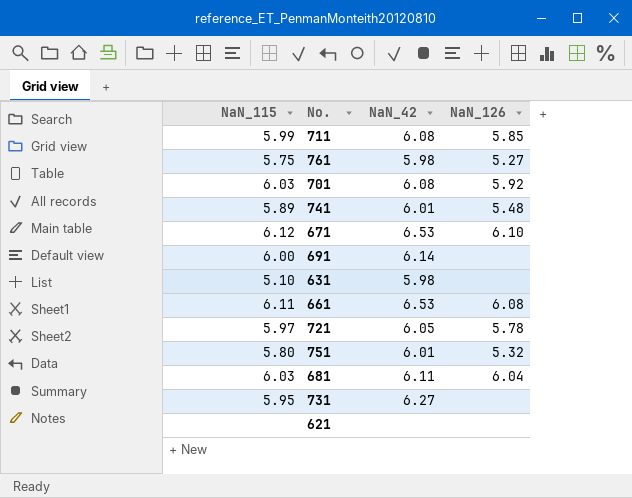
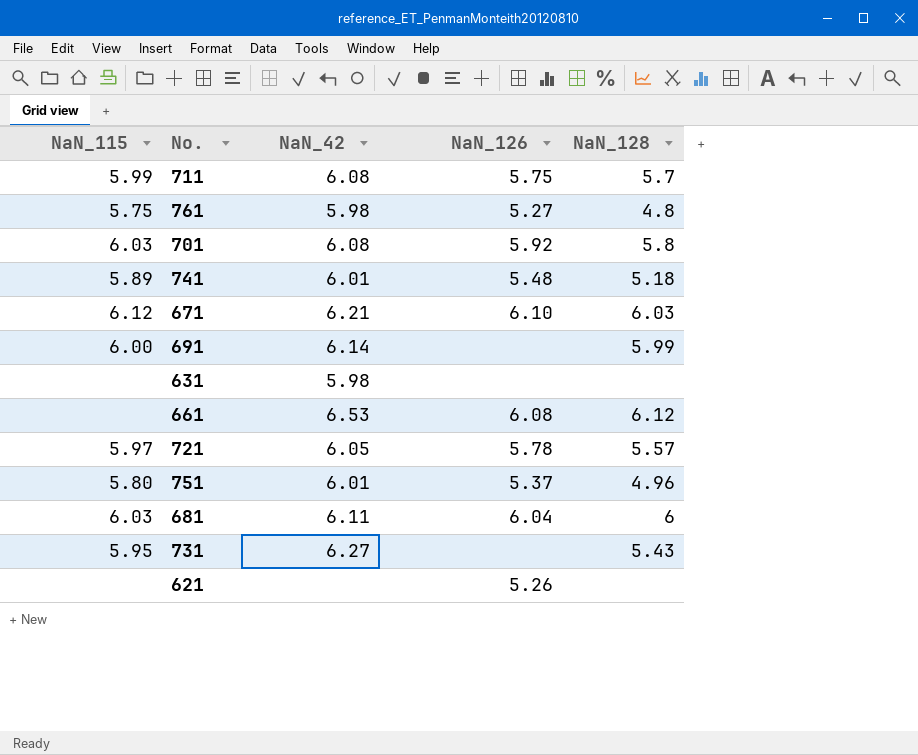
column NaN_128 | position: none -> 5
711 | NaN_126: 5.85 -> 5.75
671 | NaN_42: 6.53 -> 6.21
631 | NaN_115: 5.10 -> none
661 | NaN_115: 6.11 -> none
751 | NaN_126: 5.32 -> 5.37
621 | NaN_126: none -> 5.26

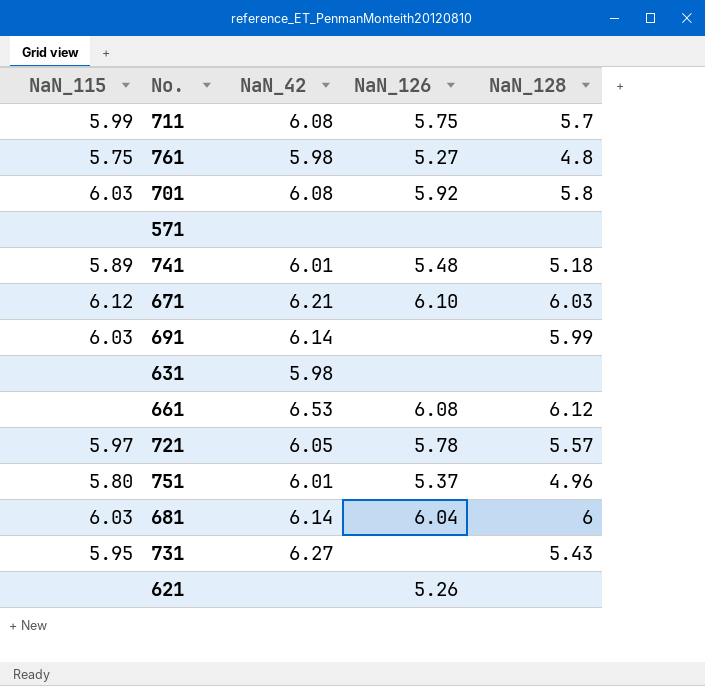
row 571: none -> none | none | none | none
691 | NaN_115: 6.00 -> 6.03
681 | NaN_42: 6.11 -> 6.14

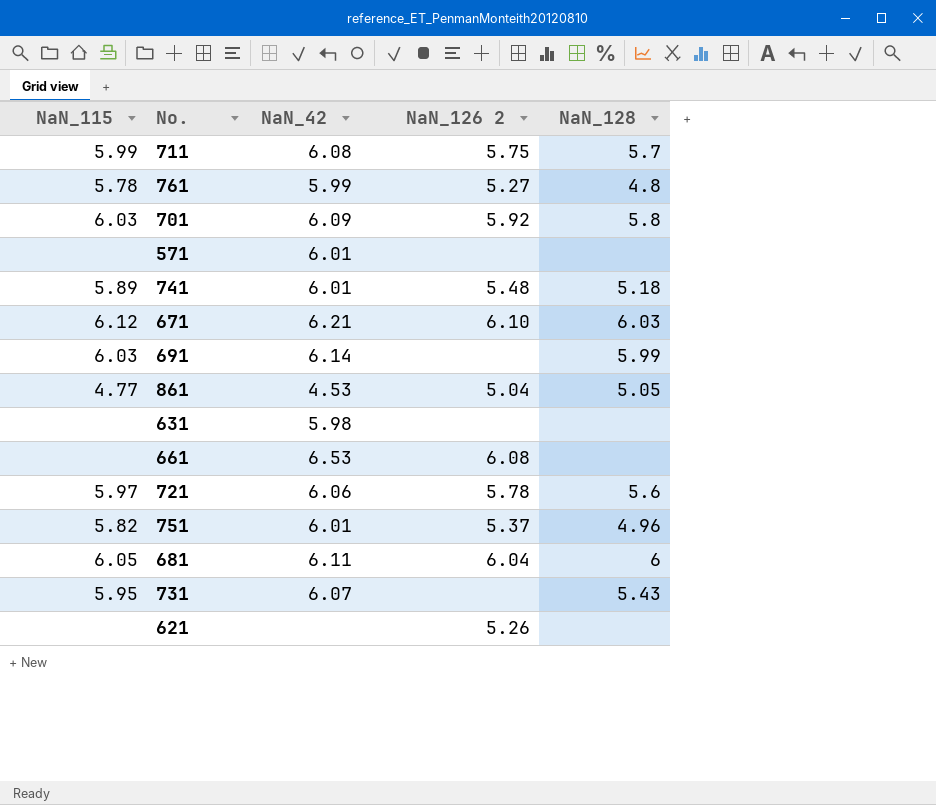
column name: NaN_126 -> NaN_126 2
761 | NaN_115: 5.75 -> 5.78
761 | NaN_42: 5.98 -> 5.99
701 | NaN_42: 6.08 -> 6.09
571 | NaN_42: none -> 6.01
row 861: none -> 4.77 | 4.53 | 5.04 | 5.05
661 | NaN_128: 6.12 -> none
721 | NaN_42: 6.05 -> 6.06
721 | NaN_128: 5.57 -> 5.6
751 | NaN_115: 5.80 -> 5.82
681 | NaN_115: 6.03 -> 6.05
681 | NaN_42: 6.14 -> 6.11
731 | NaN_42: 6.27 -> 6.07

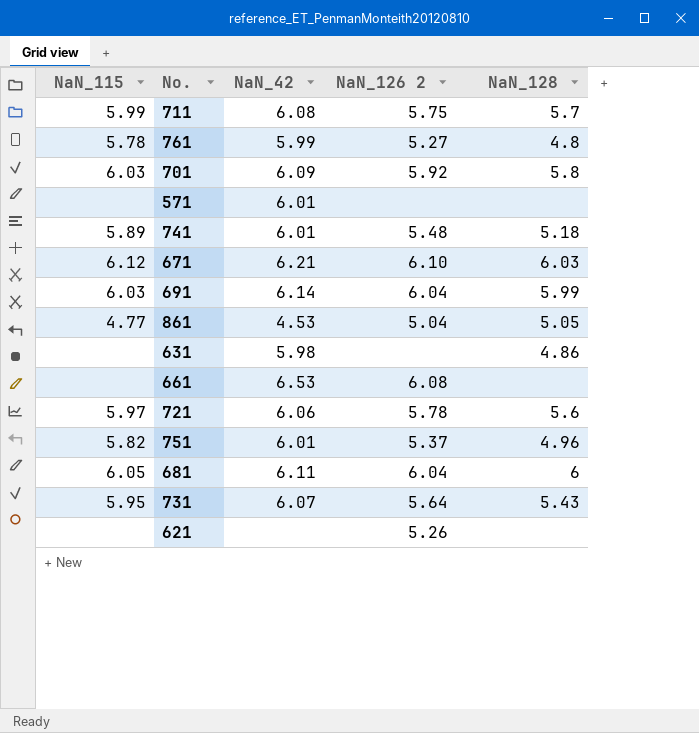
691 | NaN_126 2: none -> 6.04
631 | NaN_128: none -> 4.86
731 | NaN_126 2: none -> 5.64

